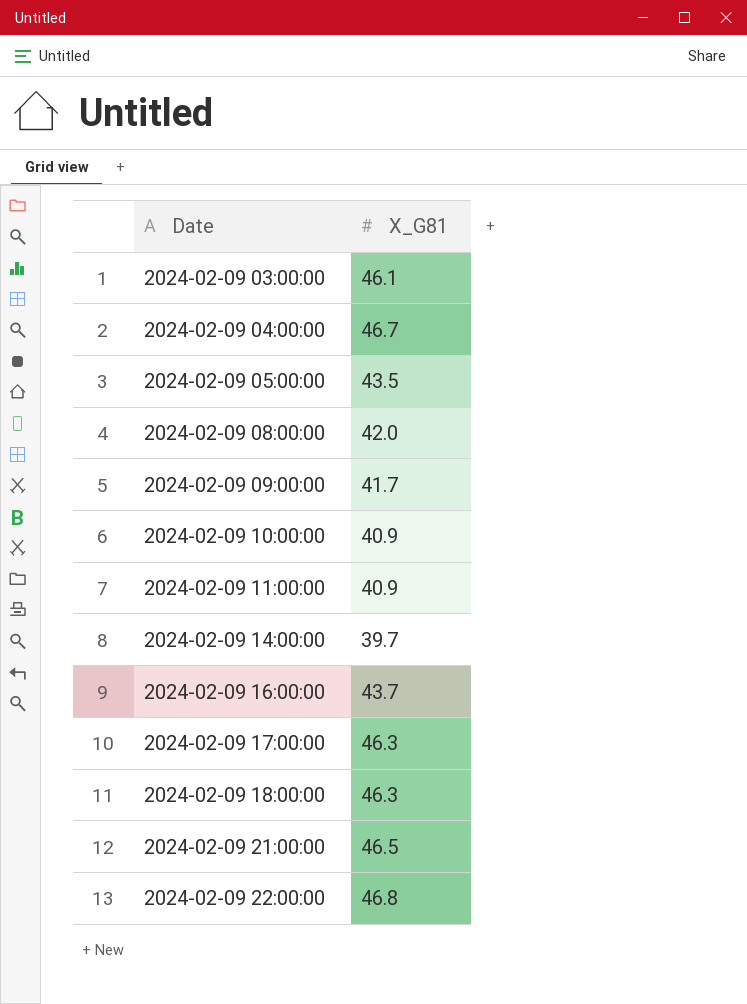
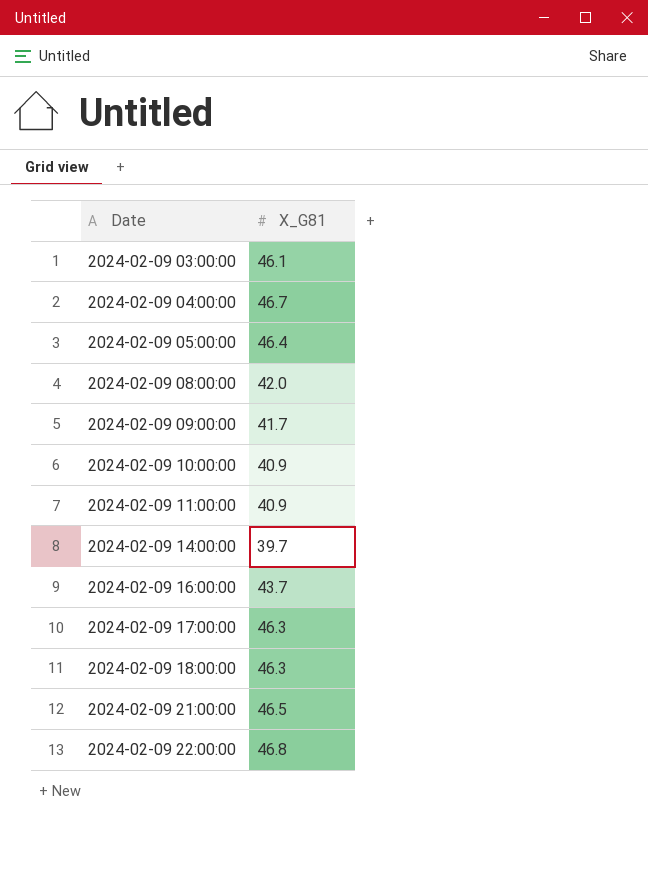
2024-02-09 05:00:00 | X_G81: 43.5 -> 46.4

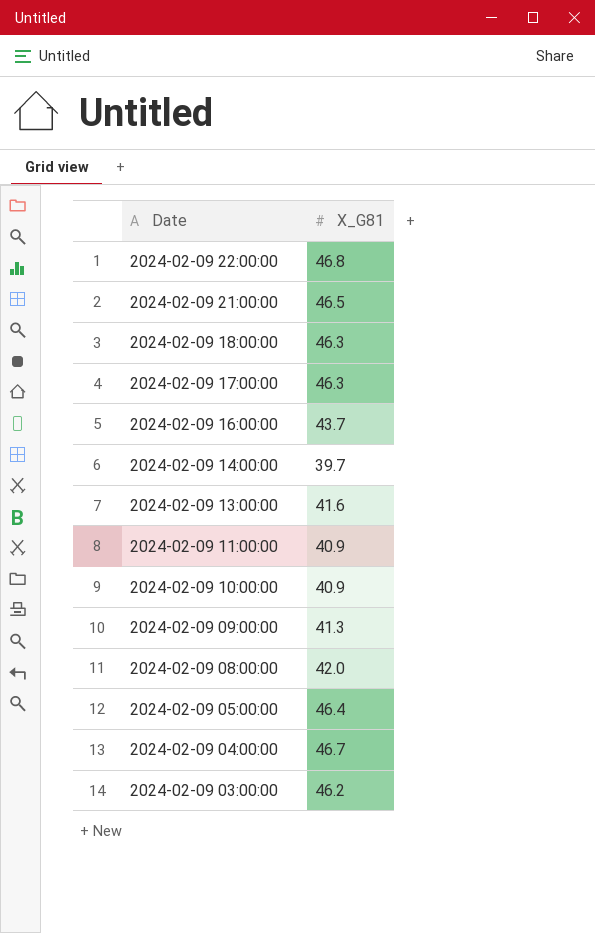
row order: Date ascending -> Date descending
row 2024-02-09 13:00:00: none -> 41.6
2024-02-09 09:00:00 | X_G81: 41.7 -> 41.3
2024-02-09 03:00:00 | X_G81: 46.1 -> 46.2

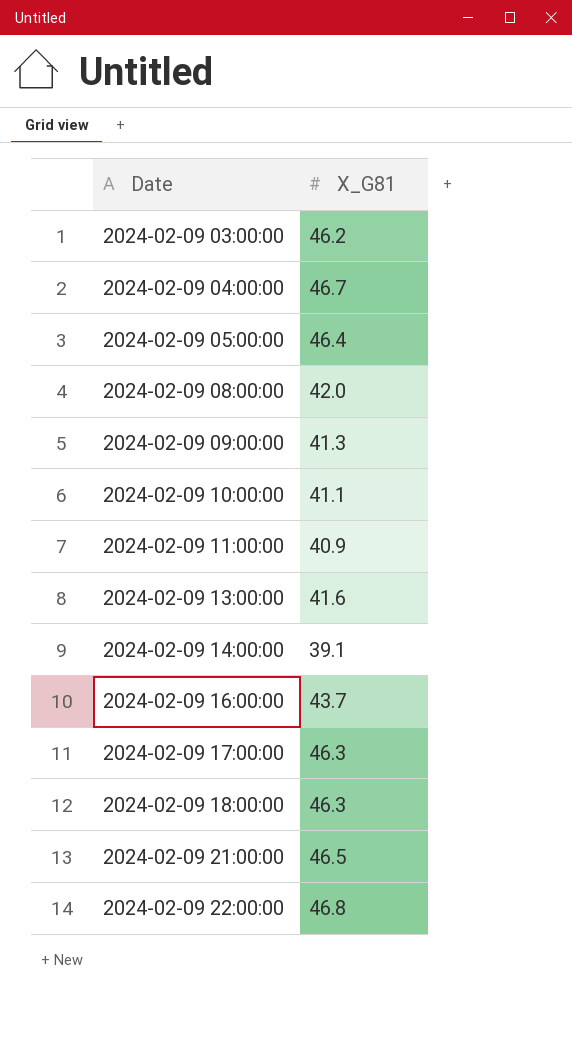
row order: Date descending -> Date ascending
2024-02-09 10:00:00 | X_G81: 40.9 -> 41.1
2024-02-09 14:00:00 | X_G81: 39.7 -> 39.1

